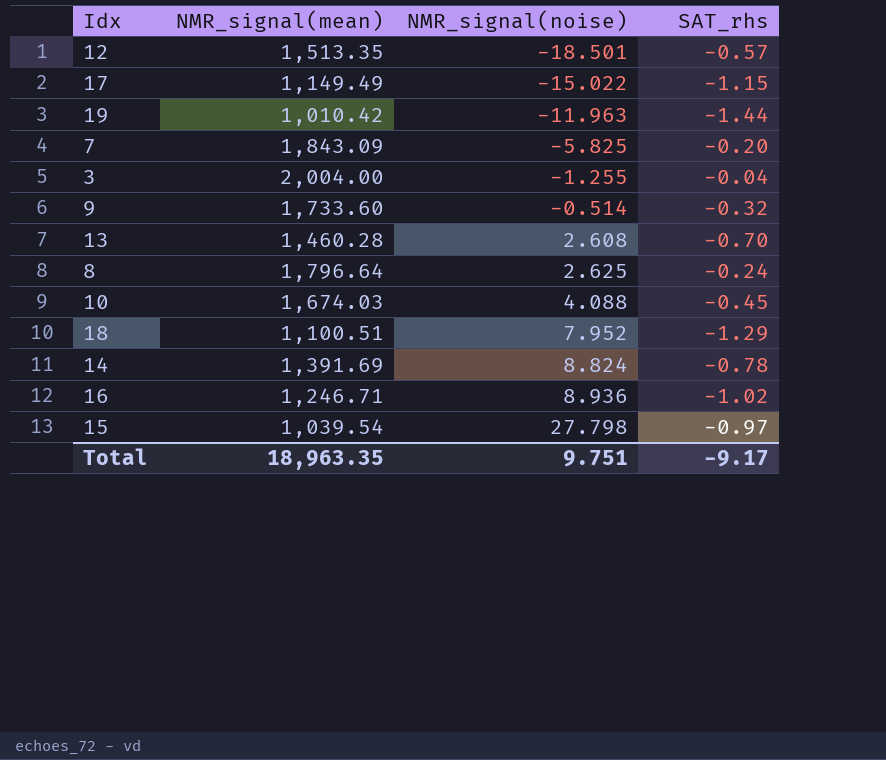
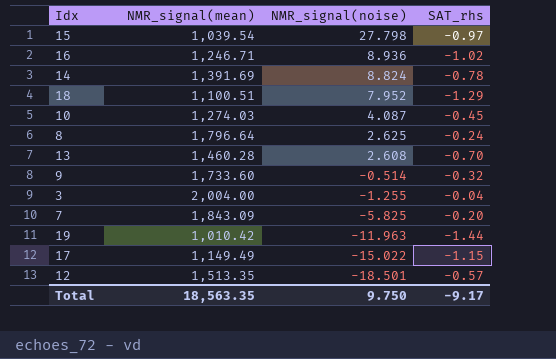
row order: NMR_signal(noise) ascending -> NMR_signal(noise) descending
10 | NMR_signal(mean): 1,674.03 -> 1,274.03
10 | NMR_signal(noise): 4.088 -> 4.087
Total | NMR_signal(mean): 18,963.35 -> 18,563.35
Total | NMR_signal(noise): 9.751 -> 9.750

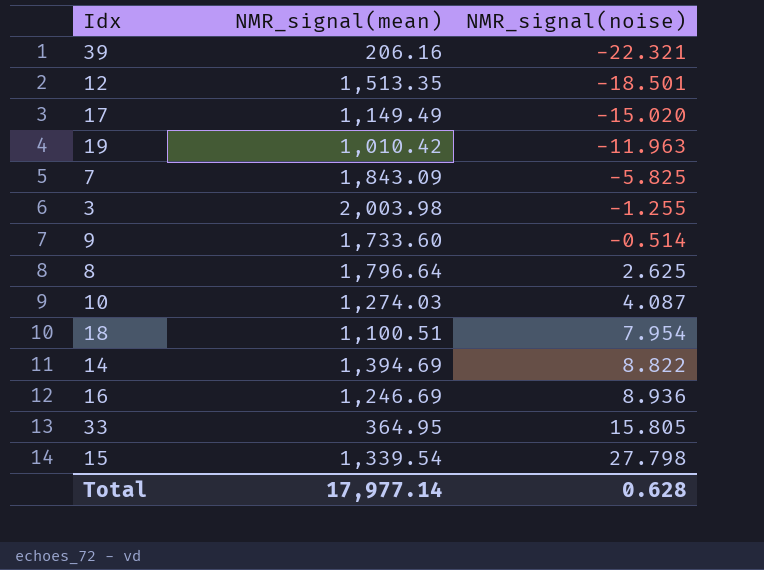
row order: NMR_signal(noise) descending -> NMR_signal(noise) ascending
column SAT_rhs | position: 4 -> none
row 13: 1,460.28 | 2.608 | -0.70 -> none
row 39: none -> 206.16 | -22.321
17 | NMR_signal(noise): -15.022 -> -15.020
3 | NMR_signal(mean): 2,004.00 -> 2,003.98
18 | NMR_signal(noise): 7.952 -> 7.954
14 | NMR_signal(mean): 1,391.69 -> 1,394.69
14 | NMR_signal(noise): 8.824 -> 8.822
16 | NMR_signal(mean): 1,246.71 -> 1,246.69
row 33: none -> 364.95 | 15.805
15 | NMR_signal(mean): 1,039.54 -> 1,339.54
Total | NMR_signal(mean): 18,563.35 -> 17,977.14
Total | NMR_signal(noise): 9.750 -> 0.628

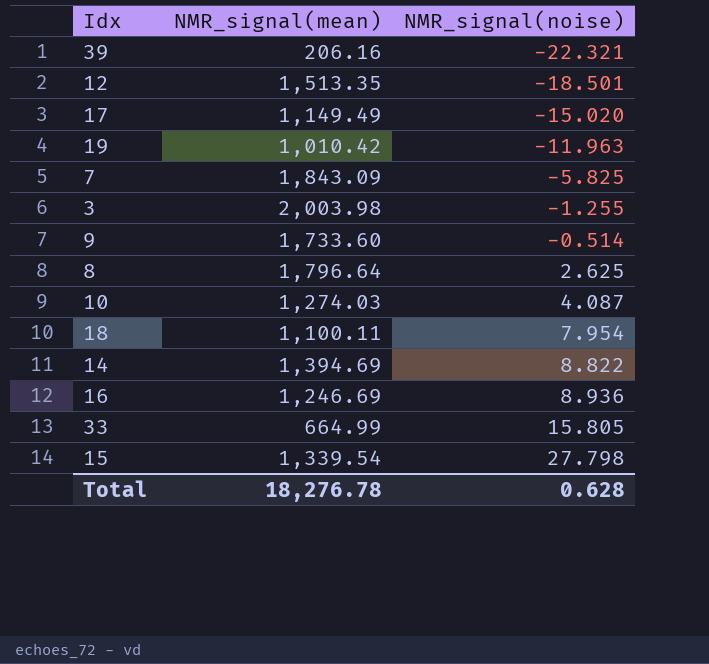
18 | NMR_signal(mean): 1,100.51 -> 1,100.11
33 | NMR_signal(mean): 364.95 -> 664.99
Total | NMR_signal(mean): 17,977.14 -> 18,276.78

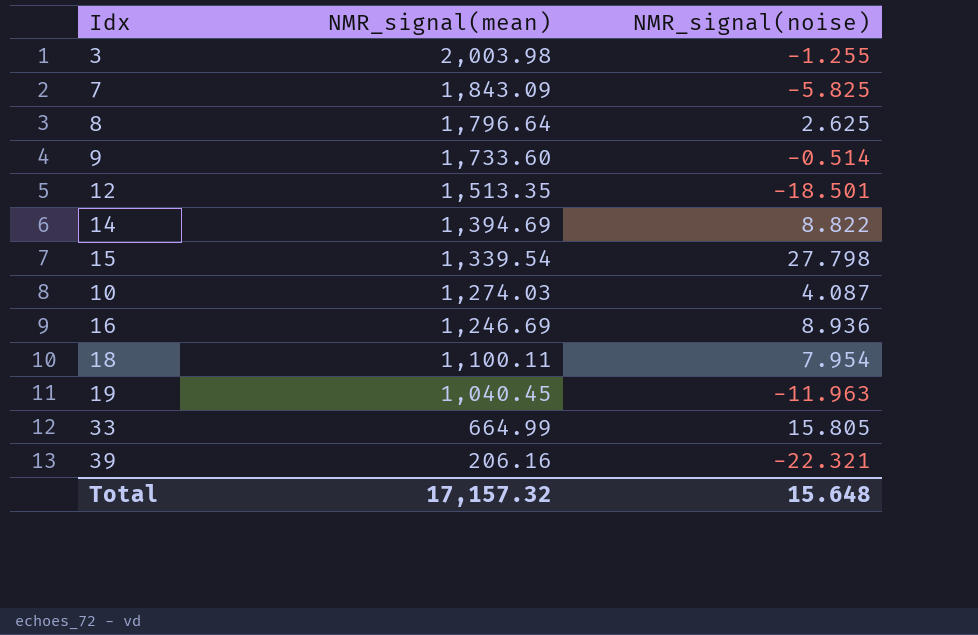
row order: NMR_signal(noise) ascending -> NMR_signal(mean) descending
row 17: 1,149.49 | -15.020 -> none
19 | NMR_signal(mean): 1,010.42 -> 1,040.45
Total | NMR_signal(mean): 18,276.78 -> 17,157.32
Total | NMR_signal(noise): 0.628 -> 15.648

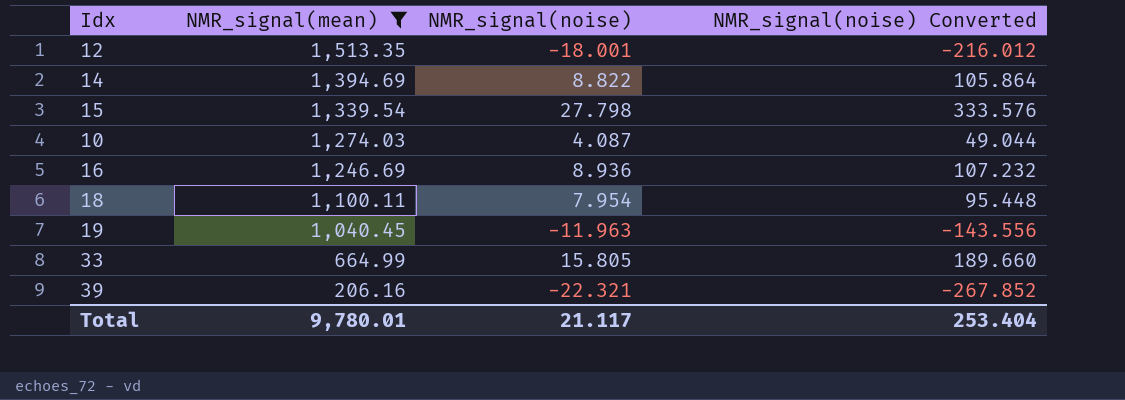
filter: none -> NMR_signal(mean) <= 1,513.35
column NMR_signal(noise) Converted | formula: none -> [NMR_signal(noise)] * 12
12 | NMR_signal(noise): -18.501 -> -18.001
Total | NMR_signal(mean): 17,157.32 -> 9,780.01
Total | NMR_signal(noise): 15.648 -> 21.117

